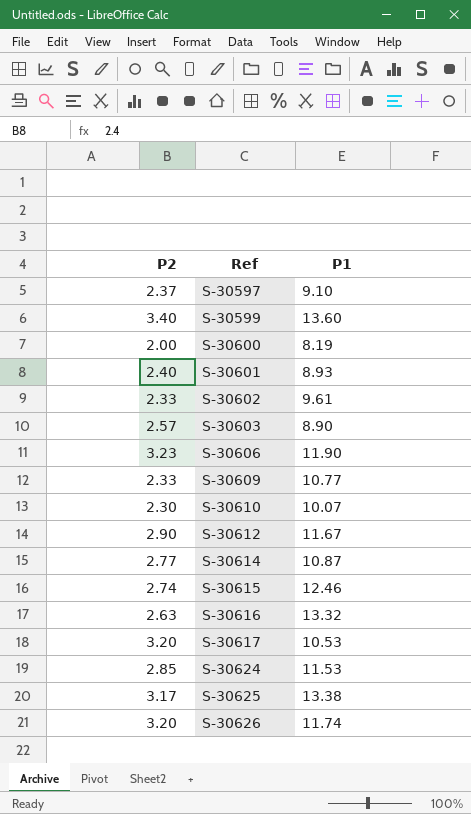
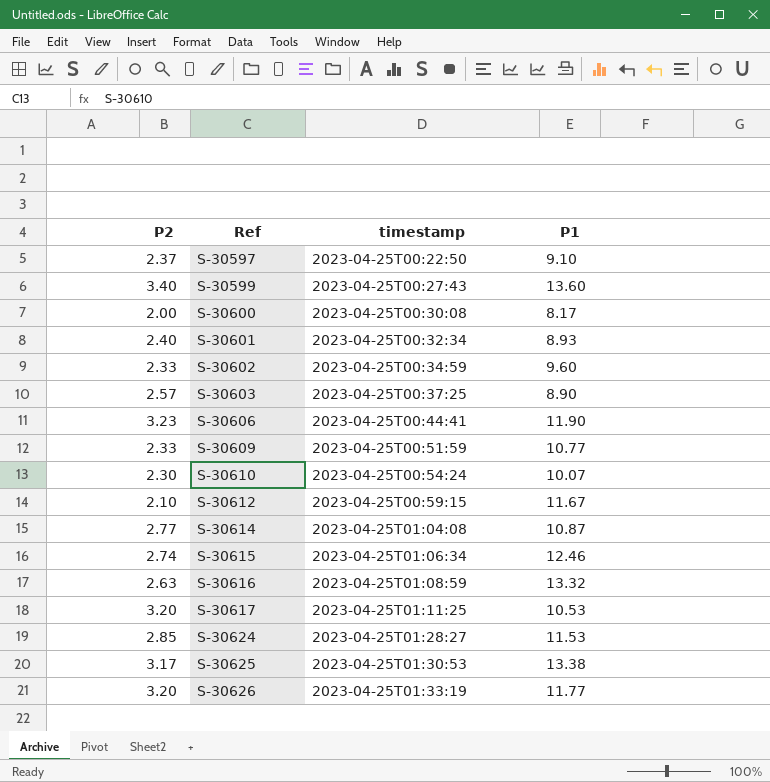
column timestamp | position: none -> 3
S-30600 | P1: 8.19 -> 8.17
S-30602 | P1: 9.61 -> 9.60
S-30612 | P2: 2.90 -> 2.10
S-30626 | P1: 11.74 -> 11.77

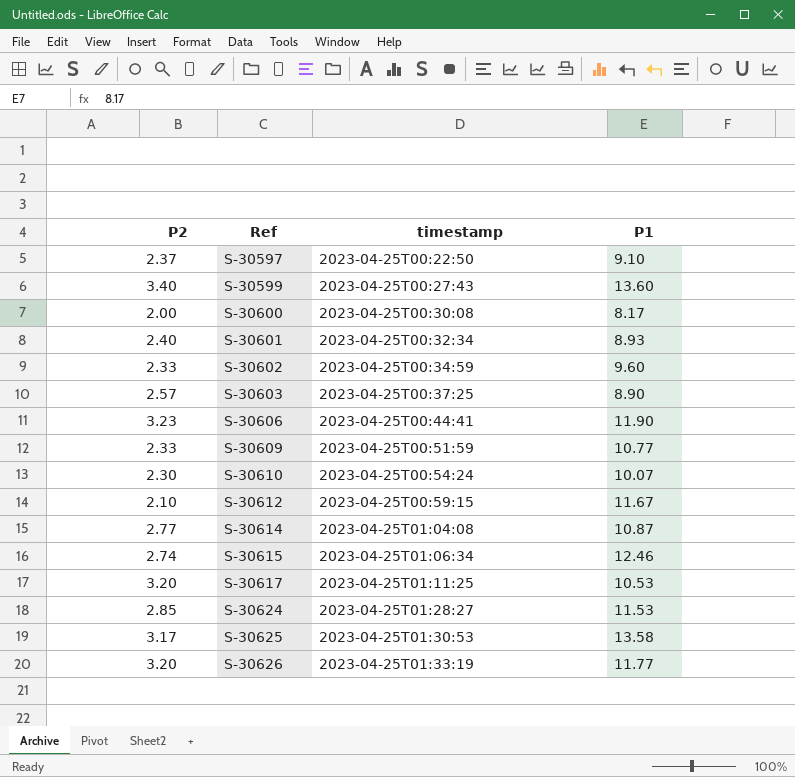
row S-30616: 2.63 | 2023-04-25T01:08:59 | 13.32 -> none
S-30625 | P1: 13.38 -> 13.58

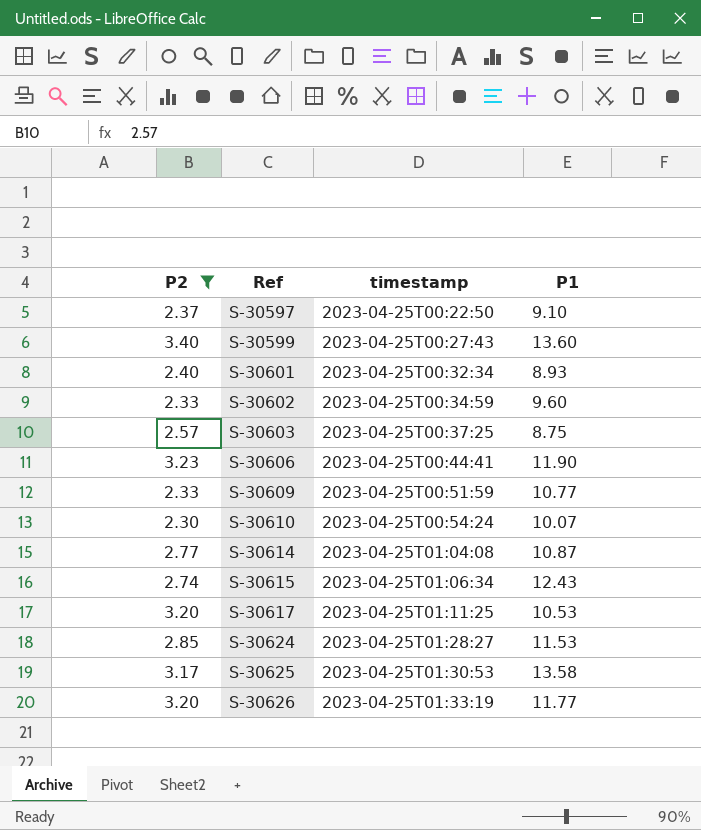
filter: none -> P2 >= 2.30
S-30603 | P1: 8.90 -> 8.75
S-30615 | P1: 12.46 -> 12.43

